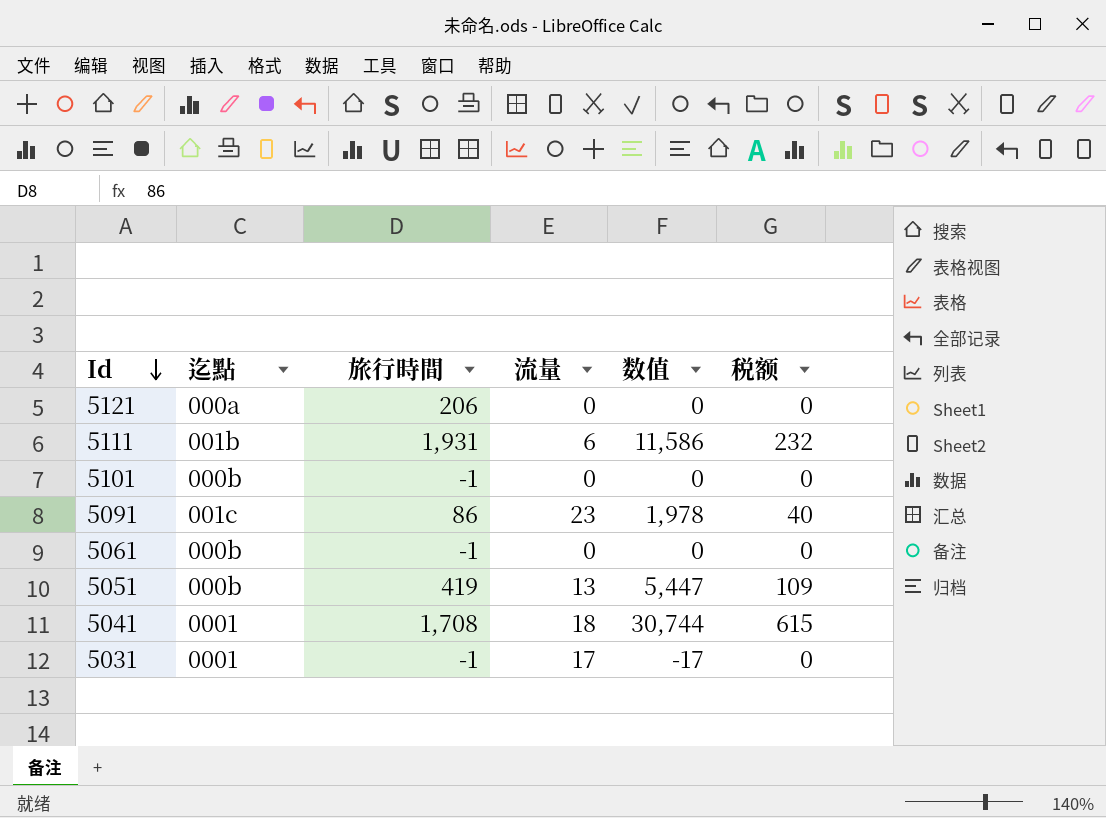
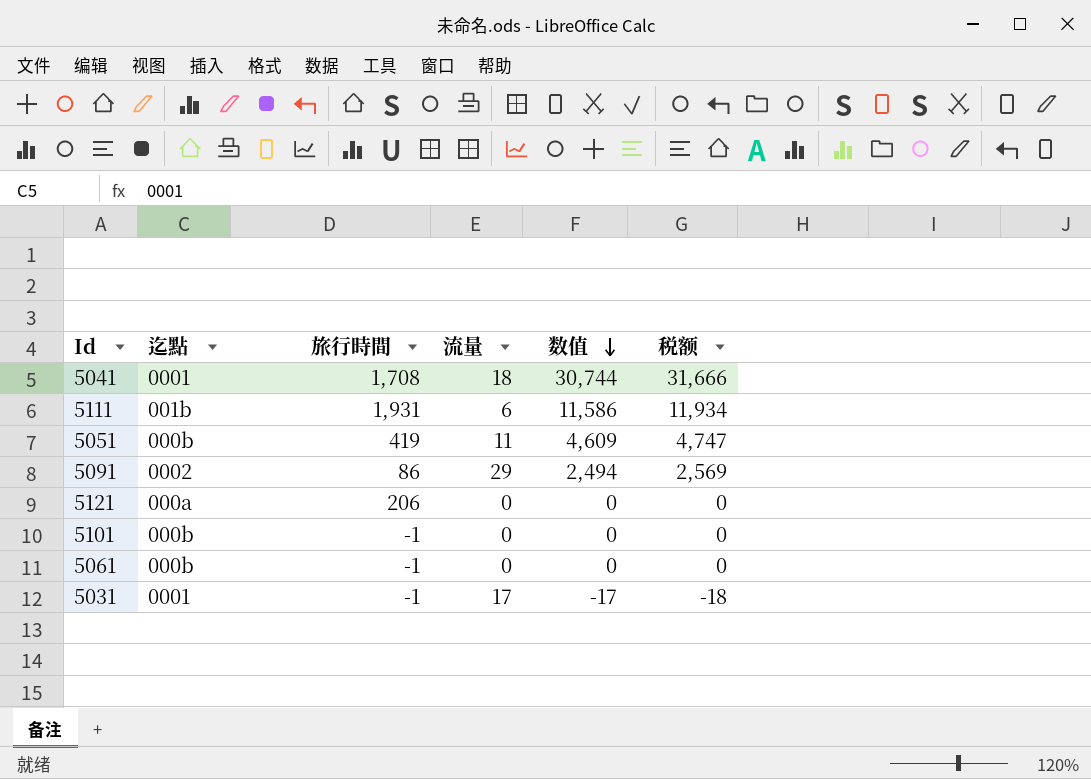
row order: Id descending -> 数值 descending
column 税额 | formula: [数值] * 0.02 -> [数值] * 1.03
5051 | 流量: 13 -> 11
5051 | 数值: 5,447 -> 4,609
5091 | 迄點: 001c -> 0002
5091 | 流量: 23 -> 29
5091 | 数值: 1,978 -> 2,494

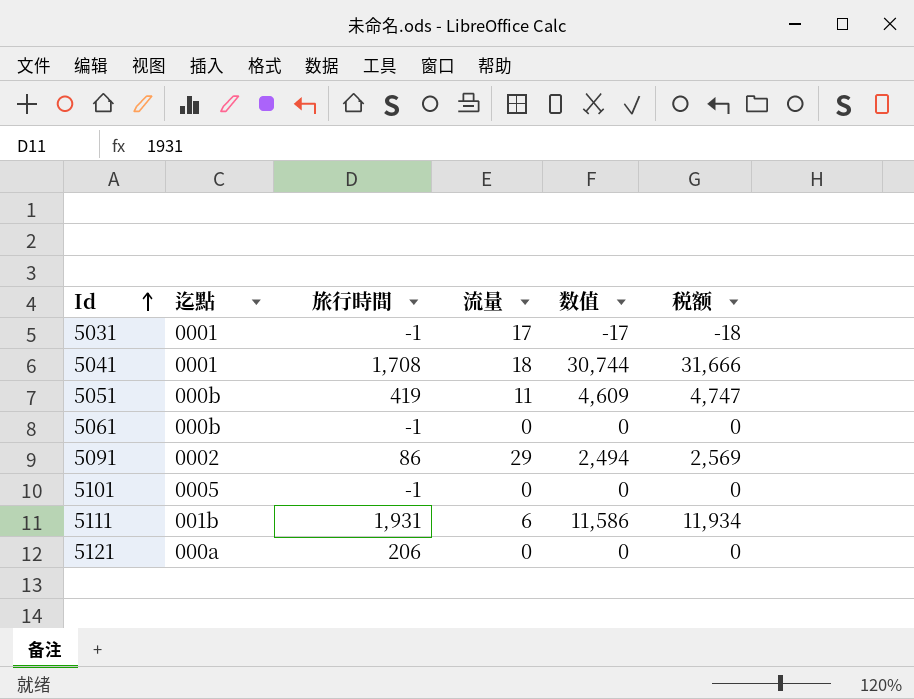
row order: 数值 descending -> Id ascending
5101 | 迄點: 000b -> 0005

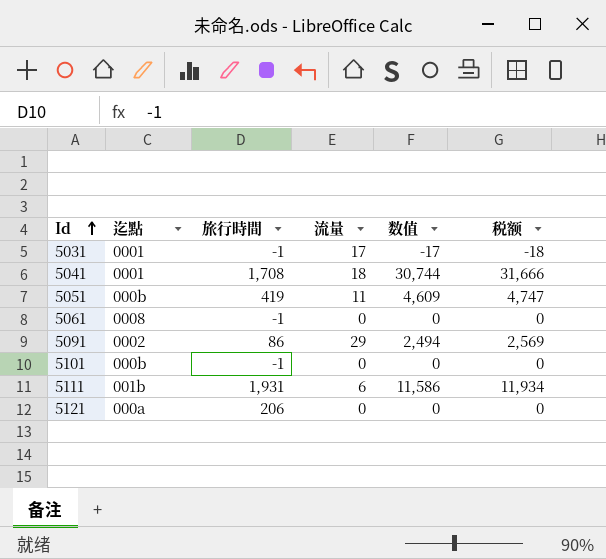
5061 | 迄點: 000b -> 0008
5101 | 迄點: 0005 -> 000b

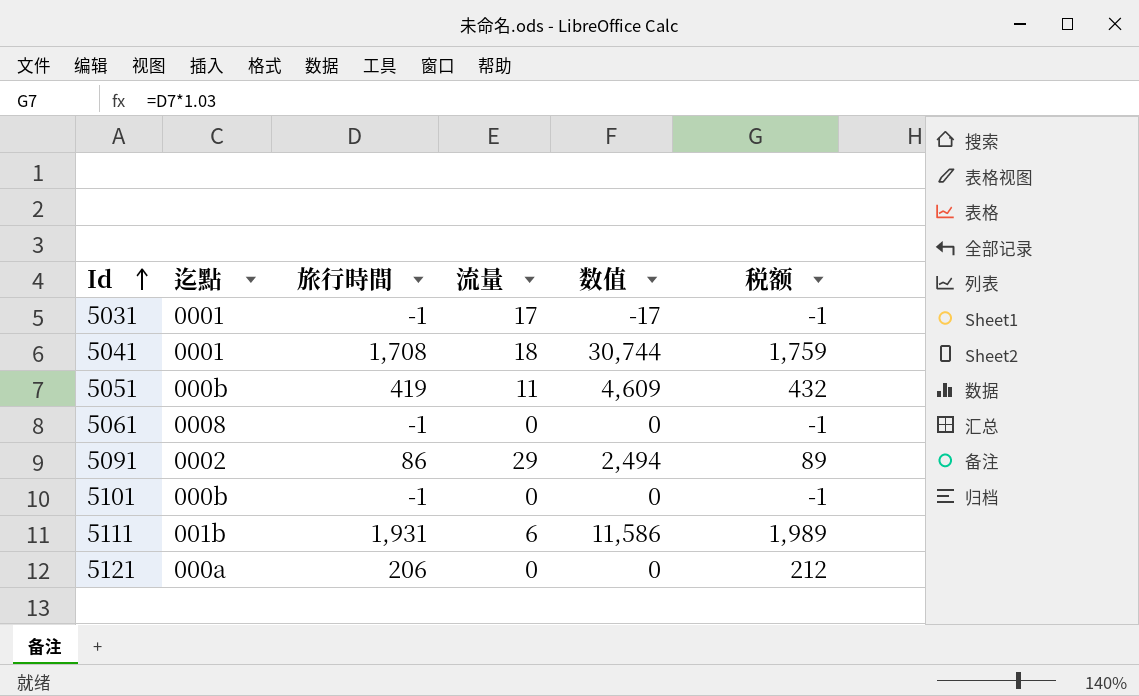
column 税额 | formula: [数值] * 1.03 -> [旅行時間] * 1.03

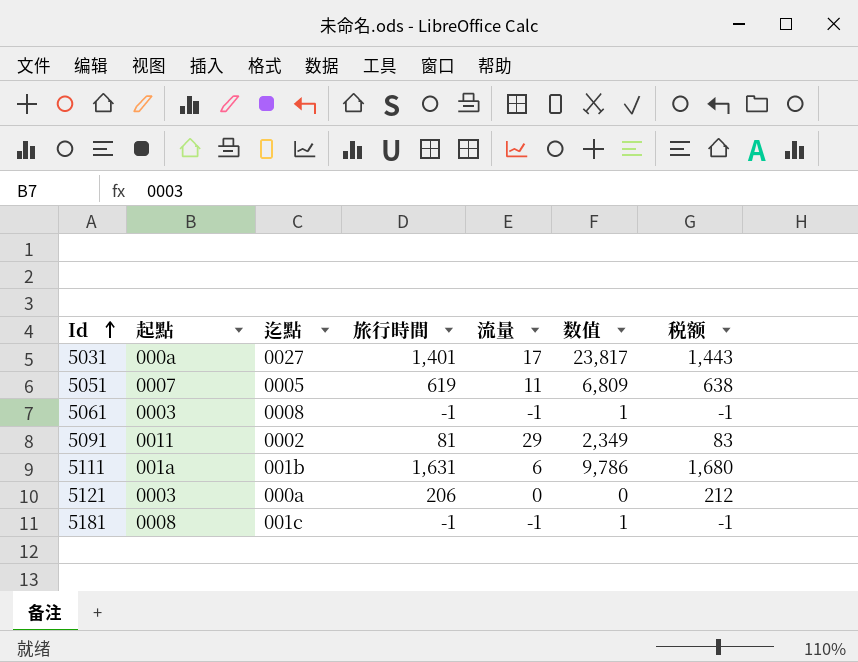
column 起點 | position: none -> 2
row 5041: 0001 | 1,708 | 18 | 30,744 | 1,759 -> none
row 5101: 000b | -1 | 0 | 0 | -1 -> none
5031 | 迄點: 0001 -> 0027
5031 | 旅行時間: -1 -> 1,401
5031 | 数值: -17 -> 23,817
5031 | 税额: -1 -> 1,443
5051 | 迄點: 000b -> 0005
5051 | 旅行時間: 419 -> 619
5051 | 数值: 4,609 -> 6,809
5051 | 税额: 432 -> 638
5061 | 流量: 0 -> -1
5061 | 数值: 0 -> 1
5091 | 旅行時間: 86 -> 81
5091 | 数值: 2,494 -> 2,349
5091 | 税额: 89 -> 83
5111 | 旅行時間: 1,931 -> 1,631
5111 | 数值: 11,586 -> 9,786
5111 | 税额: 1,989 -> 1,680
row 5181: none -> 0008 | 001c | -1 | -1 | 1 | -1

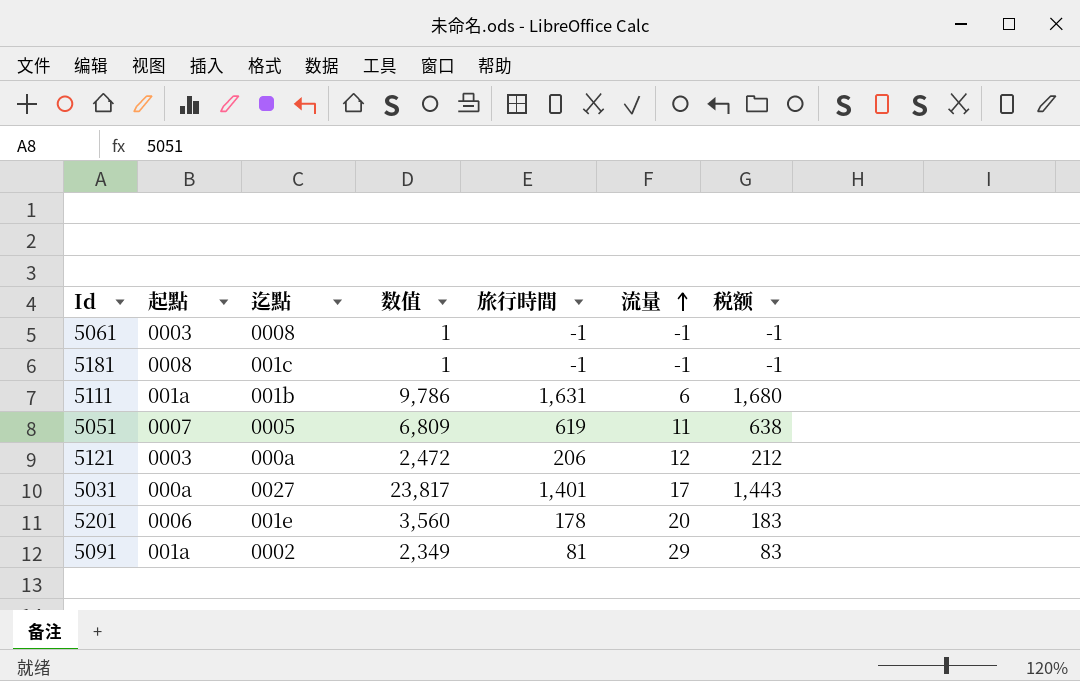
row order: Id ascending -> 流量 ascending
column 数值 | position: 6 -> 4
5121 | 数值: 0 -> 2,472
5121 | 流量: 0 -> 12
row 5201: none -> 0006 | 001e | 3,560 | 178 | 20 | 183
5091 | 起點: 0011 -> 001a

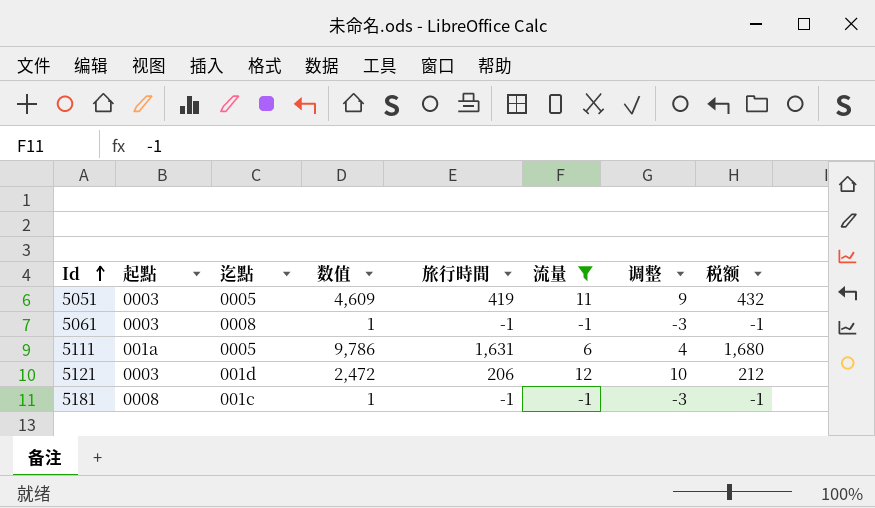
filter: none -> 流量 <= 12
row order: 流量 ascending -> Id ascending
column 调整 | formula: none -> [流量] - 2
5051 | 起點: 0007 -> 0003
5051 | 数值: 6,809 -> 4,609
5051 | 旅行時間: 619 -> 419
5051 | 税额: 638 -> 432
5111 | 迄點: 001b -> 0005
5121 | 迄點: 000a -> 001d

